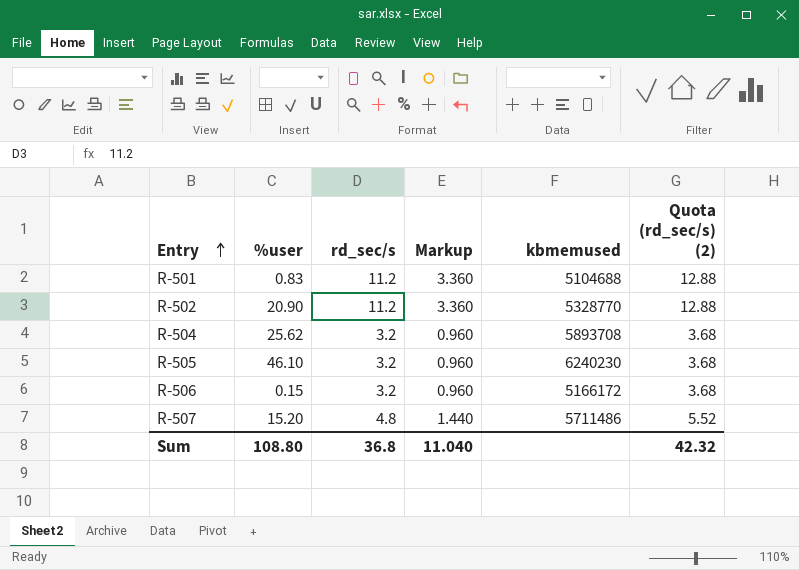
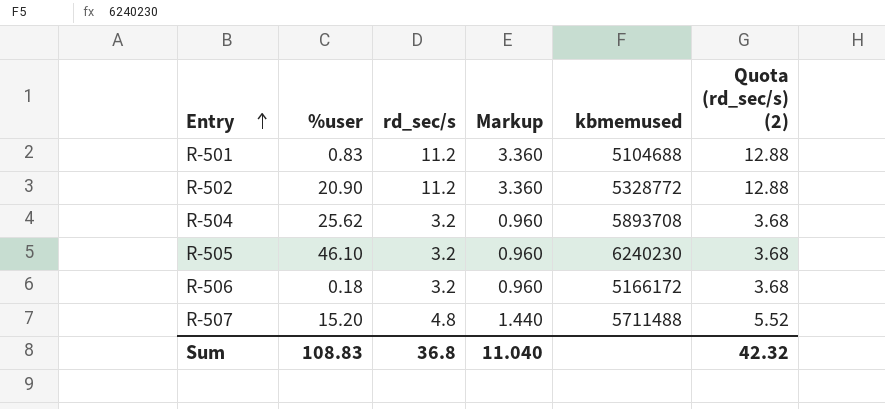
R-502 | kbmemused: 5328770 -> 5328772
R-506 | %user: 0.15 -> 0.18
R-507 | kbmemused: 5711486 -> 5711488
Sum | %user: 108.80 -> 108.83

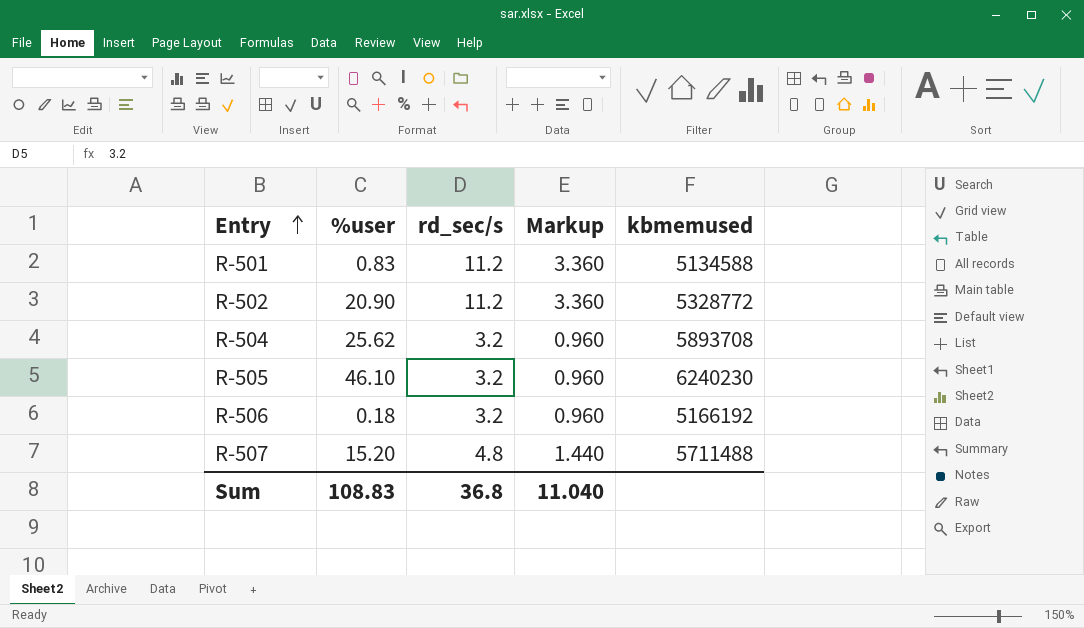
column Quota (rd_sec/s) (2) | formula: [rd_sec/s] * 1.15 -> none
R-501 | kbmemused: 5104688 -> 5134588
R-506 | kbmemused: 5166172 -> 5166192

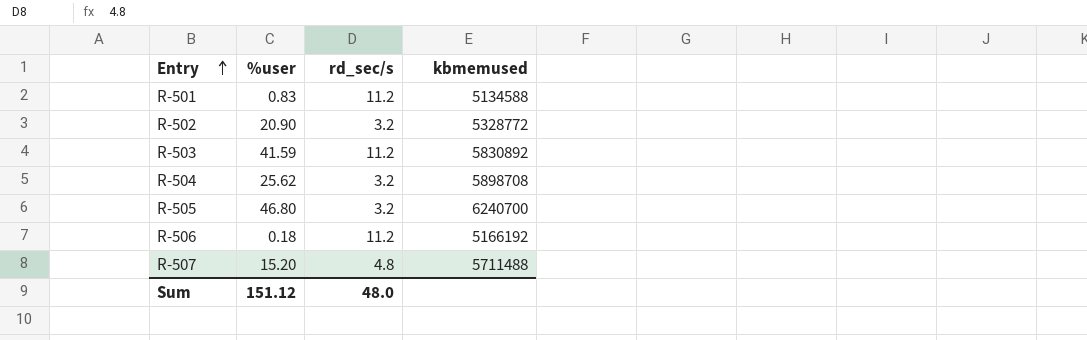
column Markup | formula: [rd_sec/s] * 0.3 -> none
R-502 | rd_sec/s: 11.2 -> 3.2
row R-503: none -> 41.59 | 11.2 | 5830892
R-504 | kbmemused: 5893708 -> 5898708
R-505 | %user: 46.10 -> 46.80
R-505 | kbmemused: 6240230 -> 6240700
R-506 | rd_sec/s: 3.2 -> 11.2
Sum | %user: 108.83 -> 151.12
Sum | rd_sec/s: 36.8 -> 48.0

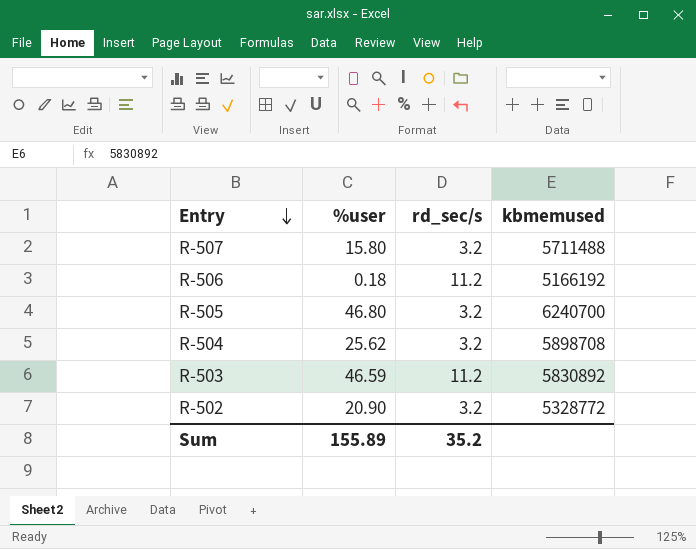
row order: Entry ascending -> Entry descending
row R-501: 0.83 | 11.2 | 5134588 -> none
R-507 | %user: 15.20 -> 15.80
R-507 | rd_sec/s: 4.8 -> 3.2
R-503 | %user: 41.59 -> 46.59
Sum | %user: 151.12 -> 155.89
Sum | rd_sec/s: 48.0 -> 35.2

